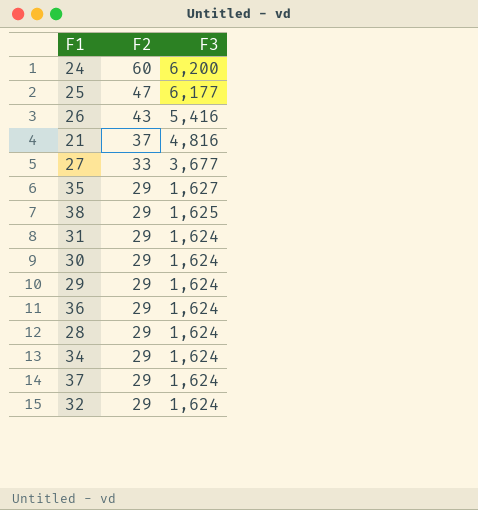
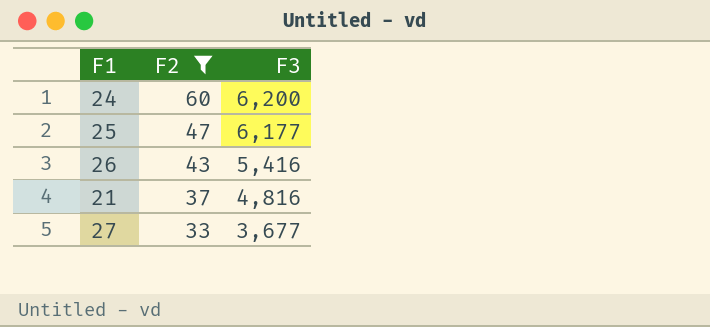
filter: none -> F2 != 29

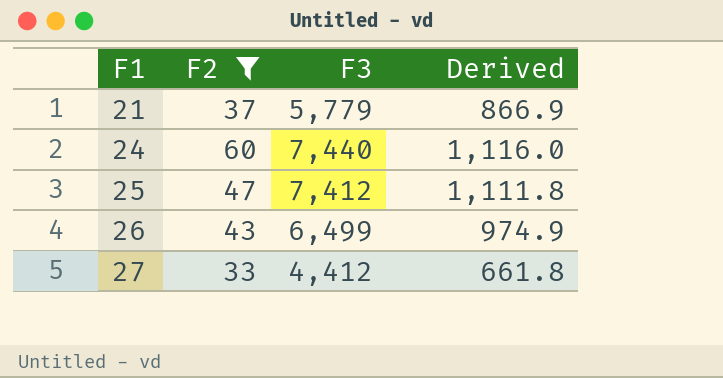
row order: F2 descending -> F1 ascending
column Derived | formula: none -> [F3] * 0.15
21 | F3: 4,816 -> 5,779
24 | F3: 6,200 -> 7,440
25 | F3: 6,177 -> 7,412
26 | F3: 5,416 -> 6,499
27 | F3: 3,677 -> 4,412

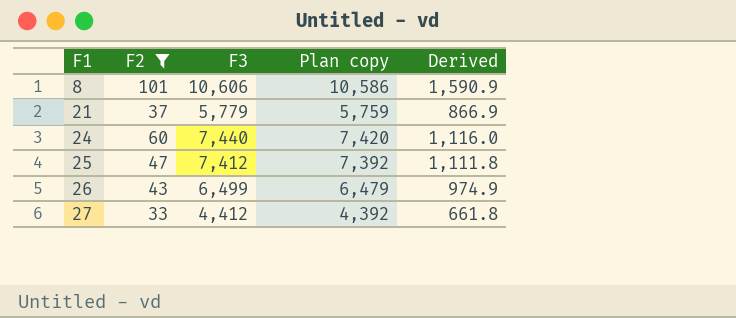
column Plan copy | formula: none -> [F3] - 20
row 8: none -> 101 | 10,606 | 10,586 | 1,590.9

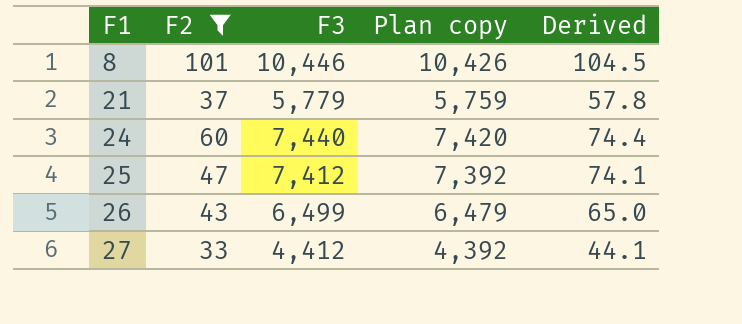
column Derived | formula: [F3] * 0.15 -> [F3] * 0.01
8 | F3: 10,606 -> 10,446
8 | Plan copy: 10,586 -> 10,426

